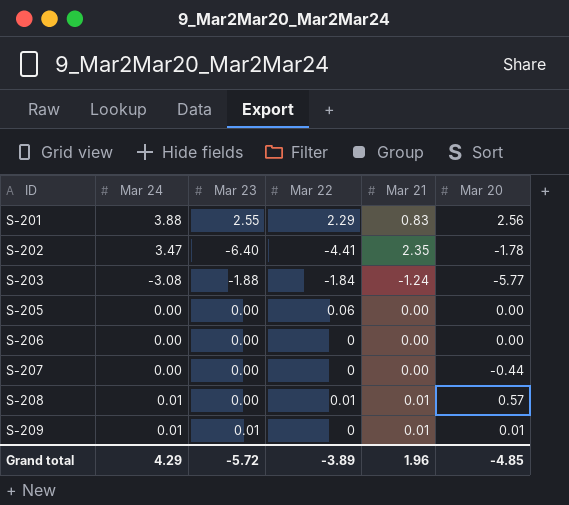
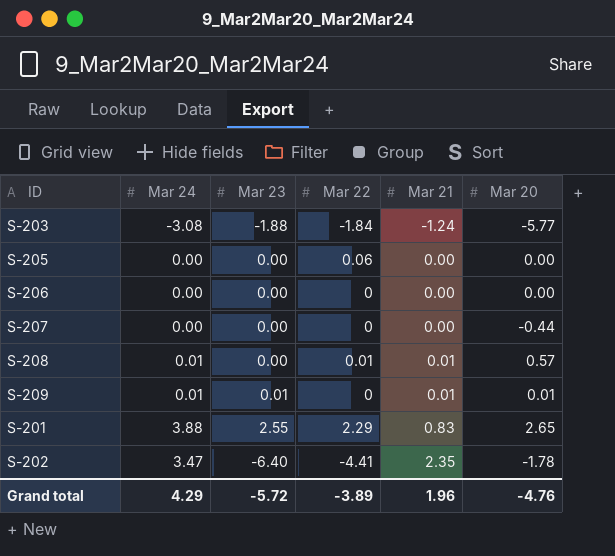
row order: ID ascending -> Mar 21 ascending
S-201 | Mar 20: 2.56 -> 2.65
Grand total | Mar 20: -4.85 -> -4.76

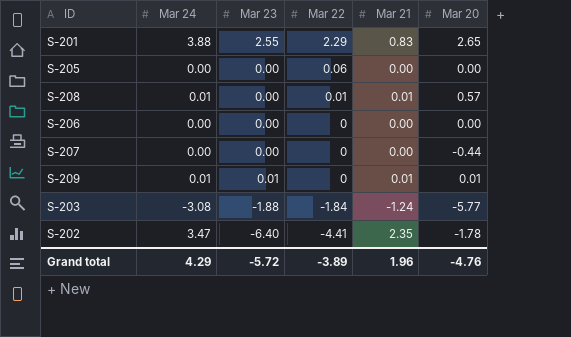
row order: Mar 21 ascending -> Mar 22 descending

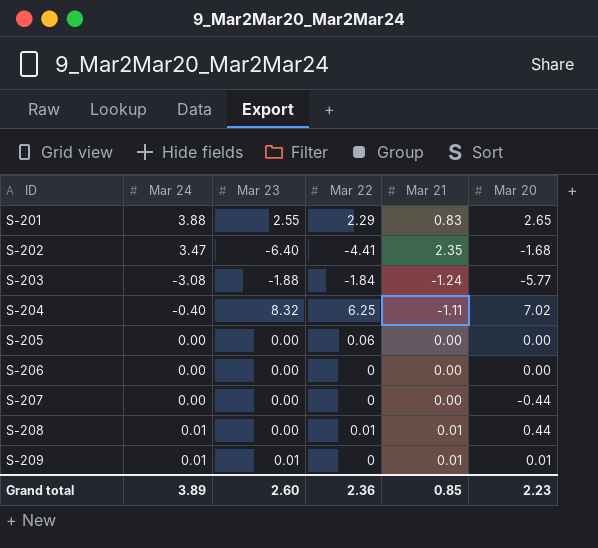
row order: Mar 22 descending -> ID ascending
S-202 | Mar 20: -1.78 -> -1.68
row S-204: none -> -0.40 | 8.32 | 6.25 | -1.11 | 7.02
S-208 | Mar 20: 0.57 -> 0.44
Grand total | Mar 24: 4.29 -> 3.89
Grand total | Mar 23: -5.72 -> 2.60
Grand total | Mar 22: -3.89 -> 2.36
Grand total | Mar 21: 1.96 -> 0.85
Grand total | Mar 20: -4.76 -> 2.23

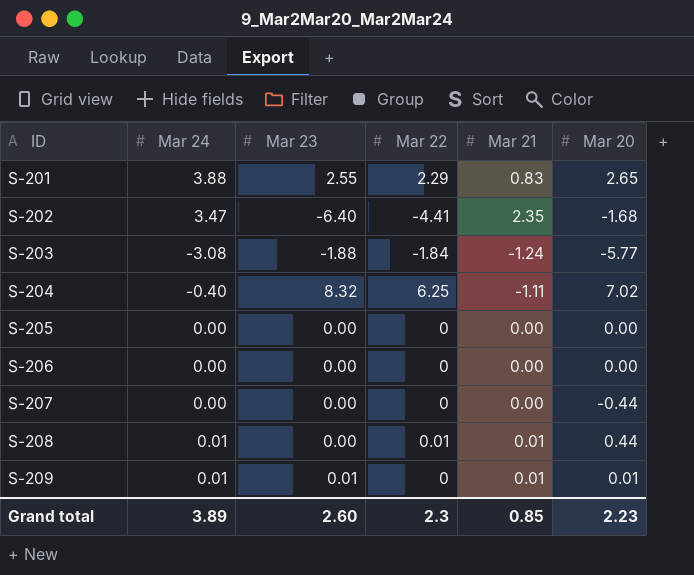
S-205 | Mar 22: 0.06 -> 0
Grand total | Mar 22: 2.36 -> 2.3

